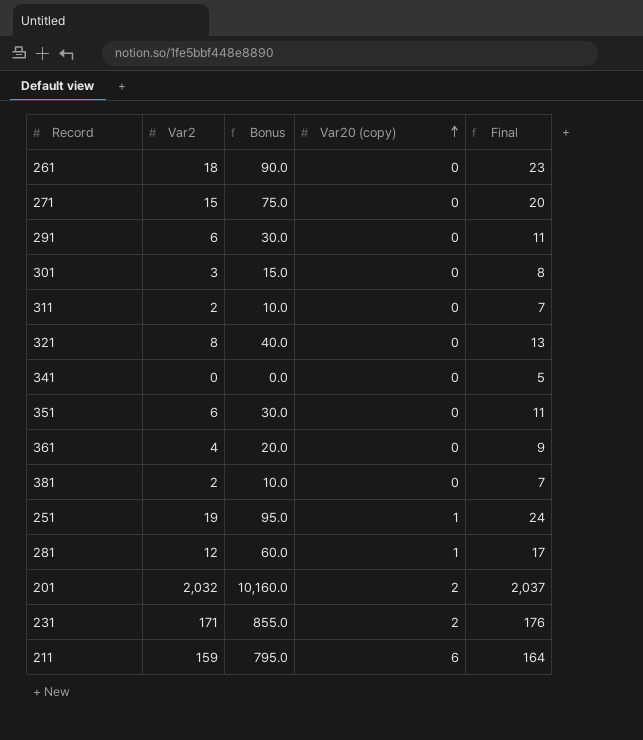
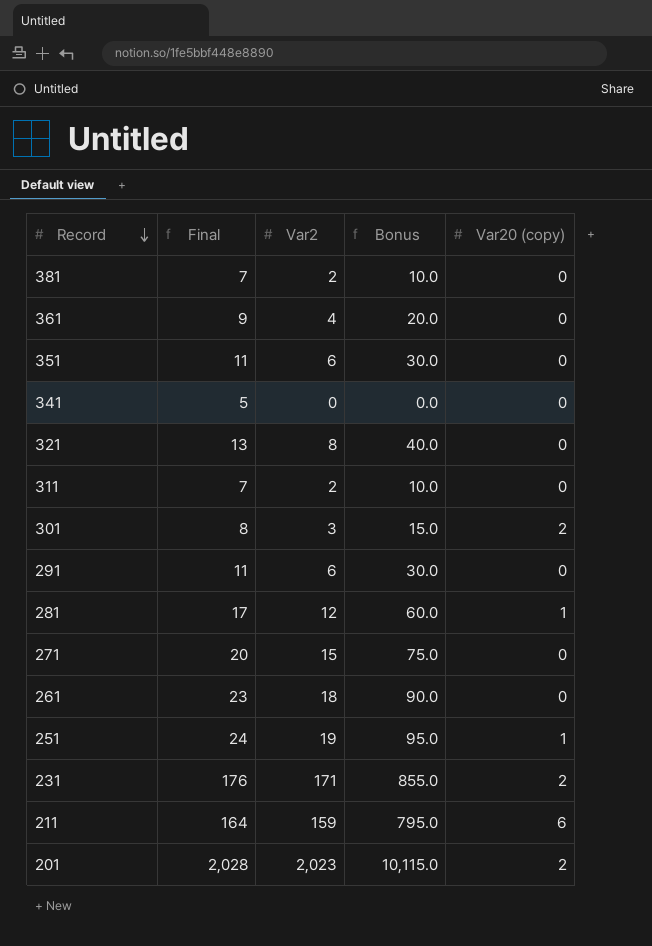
row order: Var20 (copy) ascending -> Record descending
column Final | position: 5 -> 2
301 | Var20 (copy): 0 -> 2
201 | Final: 2,037 -> 2,028
201 | Var2: 2,032 -> 2,023
201 | Bonus: 10,160.0 -> 10,115.0

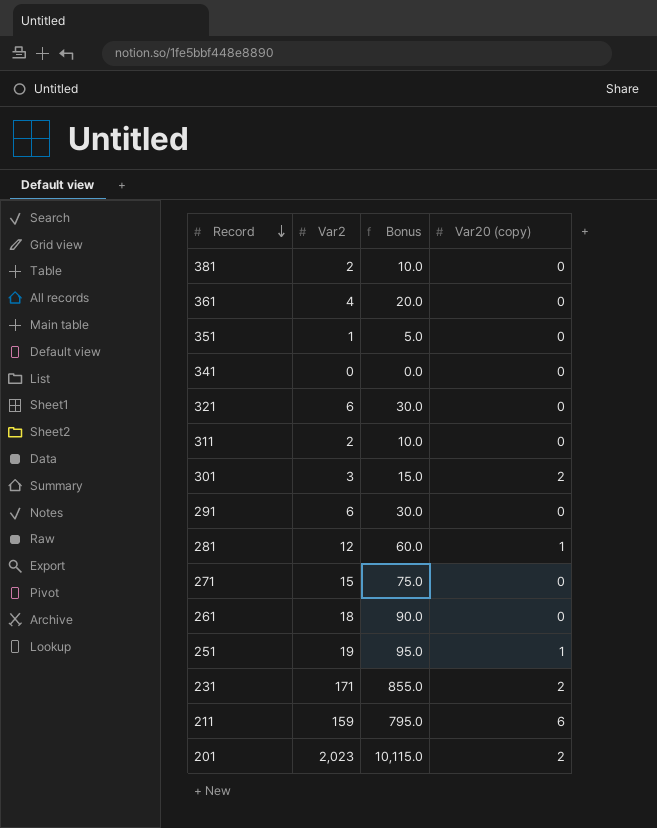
column Final | formula: [Var2] + 5 -> none
351 | Var2: 6 -> 1
351 | Bonus: 30.0 -> 5.0
321 | Var2: 8 -> 6
321 | Bonus: 40.0 -> 30.0

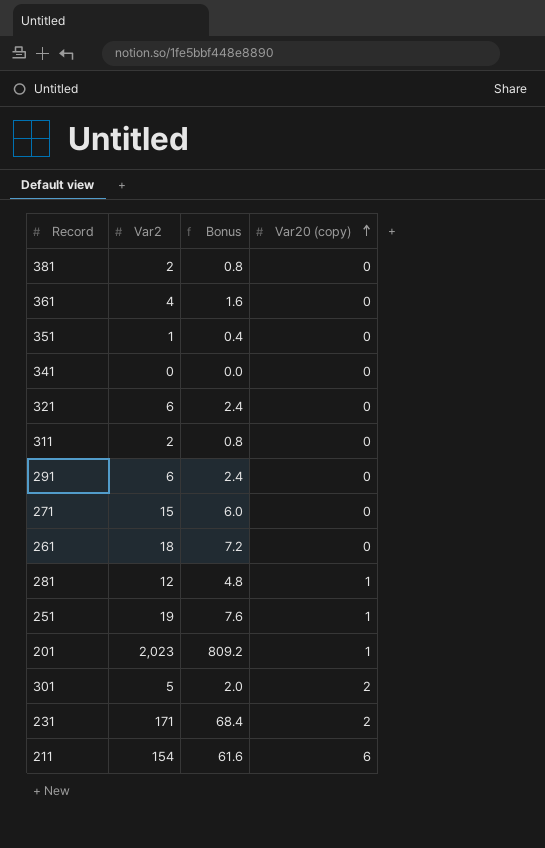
row order: Record descending -> Var20 (copy) ascending
column Bonus | formula: [Var2] * 5 -> [Var2] * 0.4
201 | Var20 (copy): 2 -> 1
301 | Var2: 3 -> 5
211 | Var2: 159 -> 154

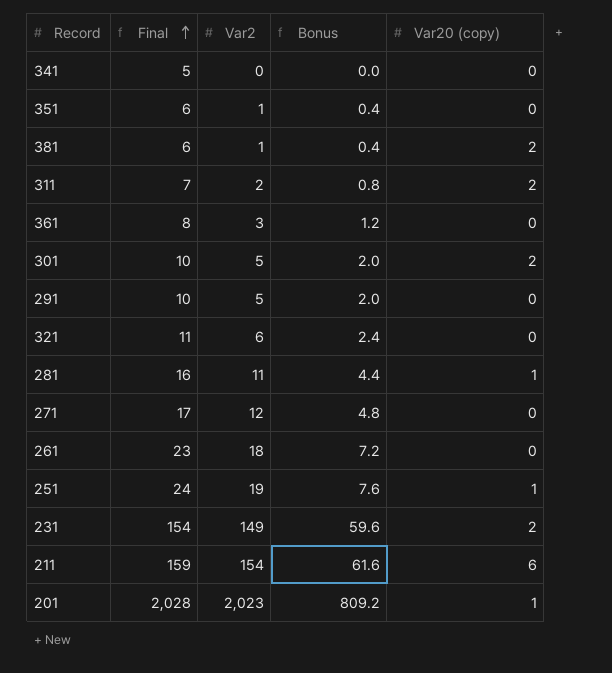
row order: Var20 (copy) ascending -> Final ascending
column Final | formula: none -> [Var2] + 5
381 | Var2: 2 -> 1
381 | Bonus: 0.8 -> 0.4
381 | Var20 (copy): 0 -> 2
311 | Var20 (copy): 0 -> 2
361 | Var2: 4 -> 3
361 | Bonus: 1.6 -> 1.2
291 | Var2: 6 -> 5
291 | Bonus: 2.4 -> 2.0
281 | Var2: 12 -> 11
281 | Bonus: 4.8 -> 4.4
271 | Var2: 15 -> 12
271 | Bonus: 6.0 -> 4.8
231 | Var2: 171 -> 149
231 | Bonus: 68.4 -> 59.6

